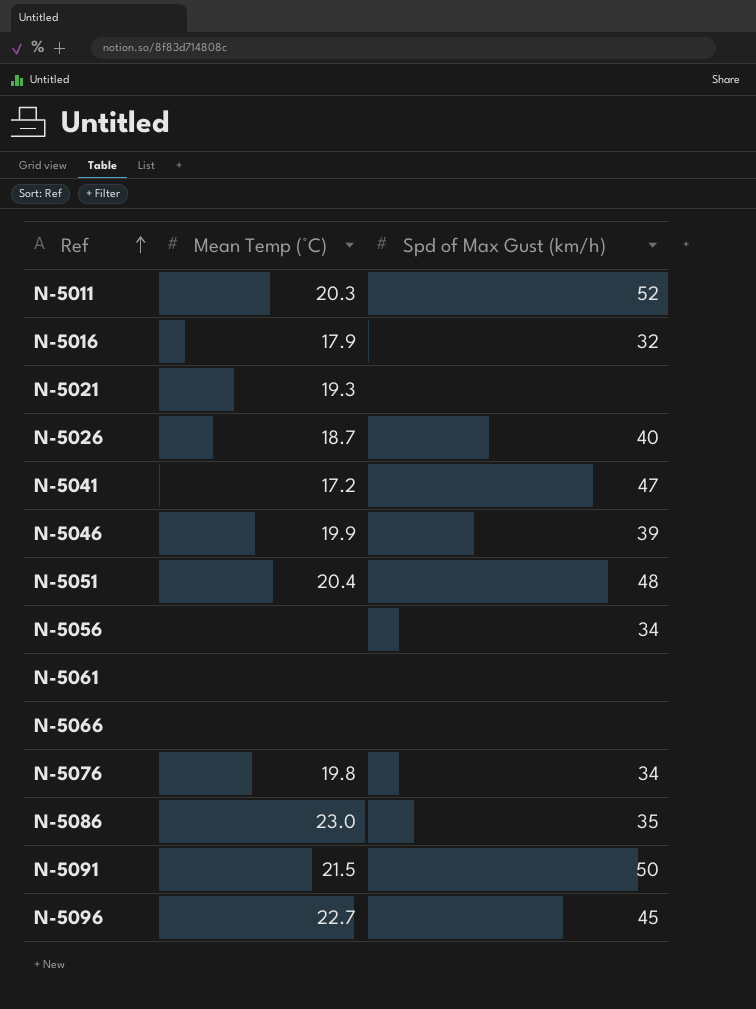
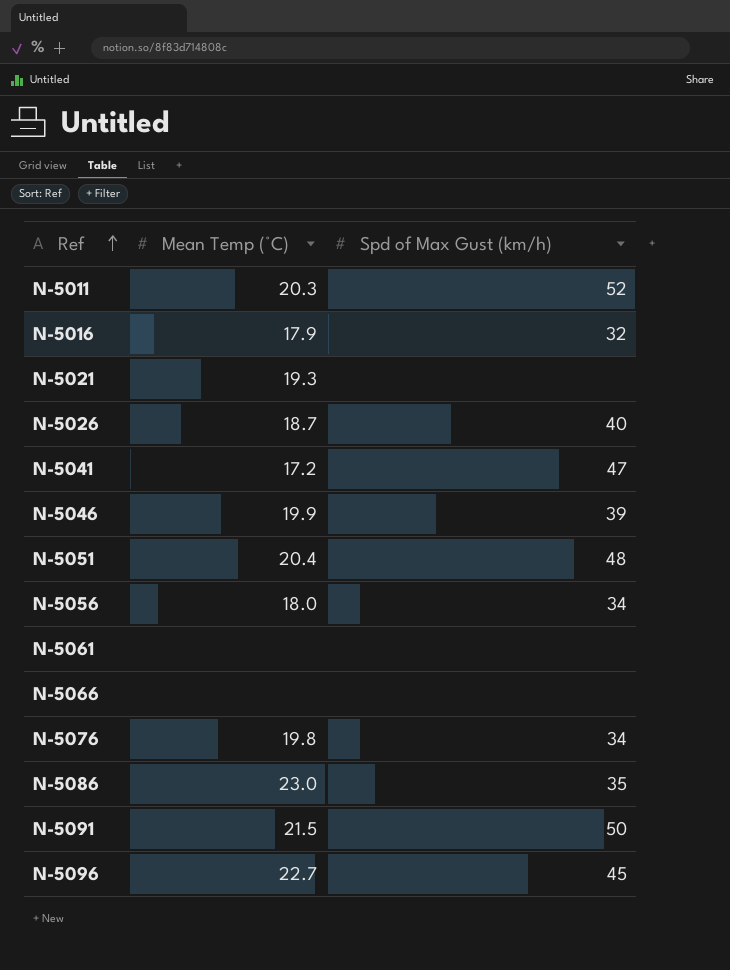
N-5056 | Mean Temp (°C): none -> 18.0

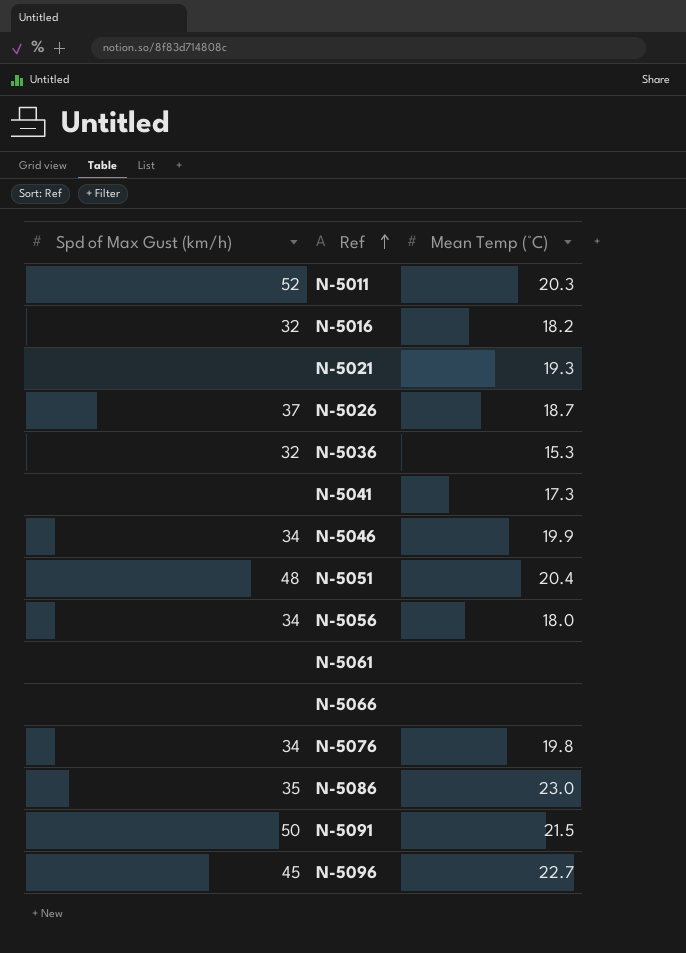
column Spd of Max Gust (km/h) | position: 3 -> 1
N-5016 | Mean Temp (°C): 17.9 -> 18.2
N-5026 | Spd of Max Gust (km/h): 40 -> 37
row N-5036: none -> 32 | 15.3
N-5041 | Spd of Max Gust (km/h): 47 -> none
N-5041 | Mean Temp (°C): 17.2 -> 17.3
N-5046 | Spd of Max Gust (km/h): 39 -> 34

